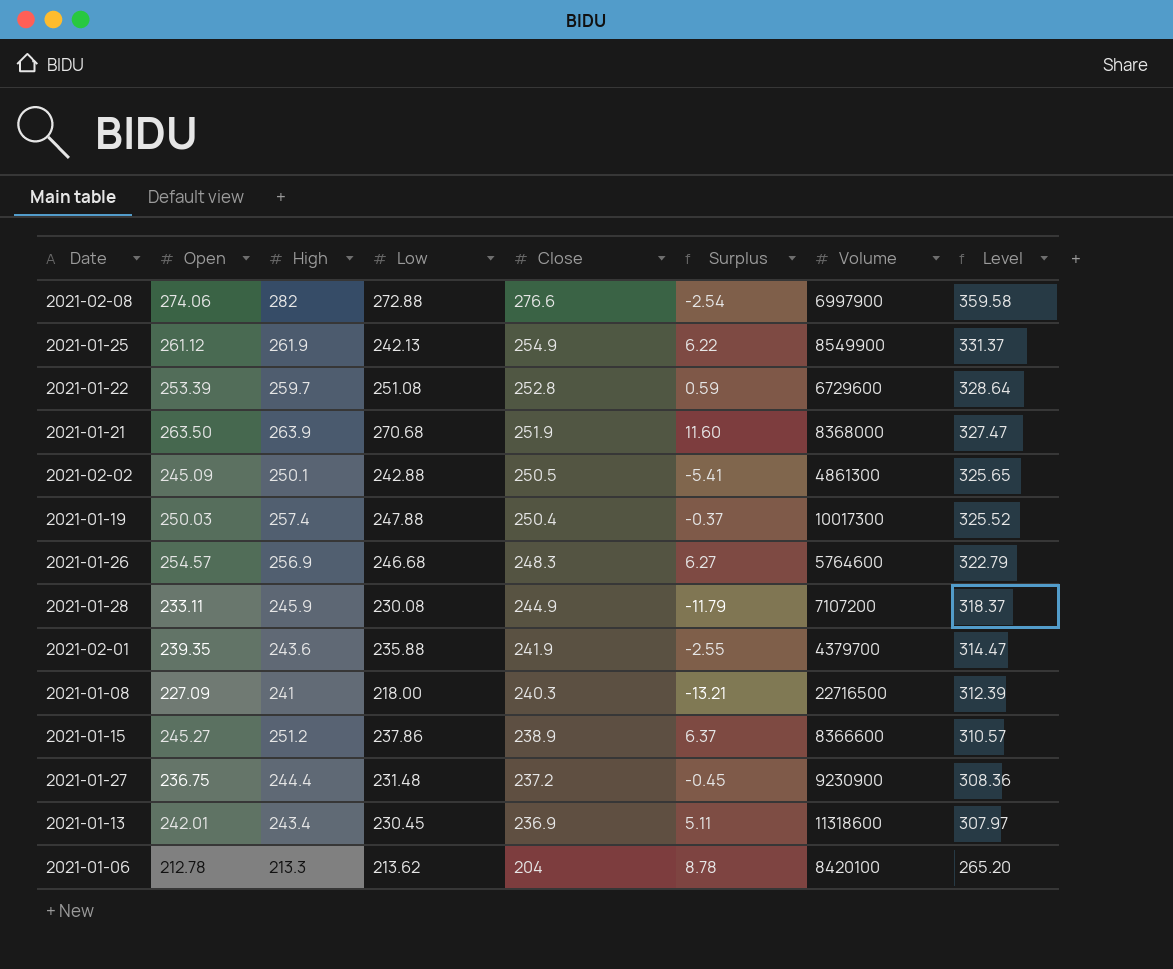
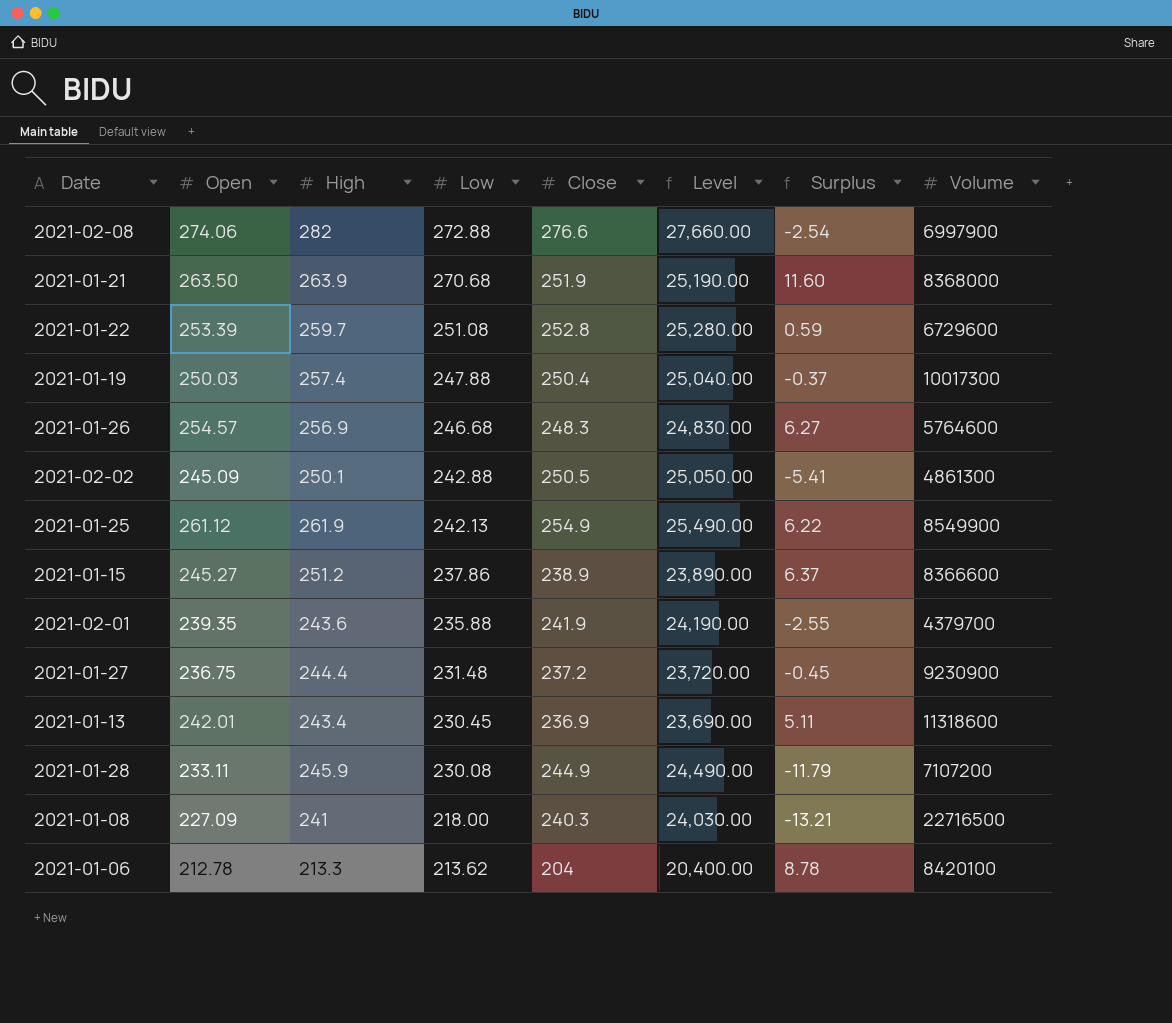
row order: Close descending -> Low descending
column Level | formula: [Close] * 1.3 -> [Close] * 100
column Level | position: 8 -> 6

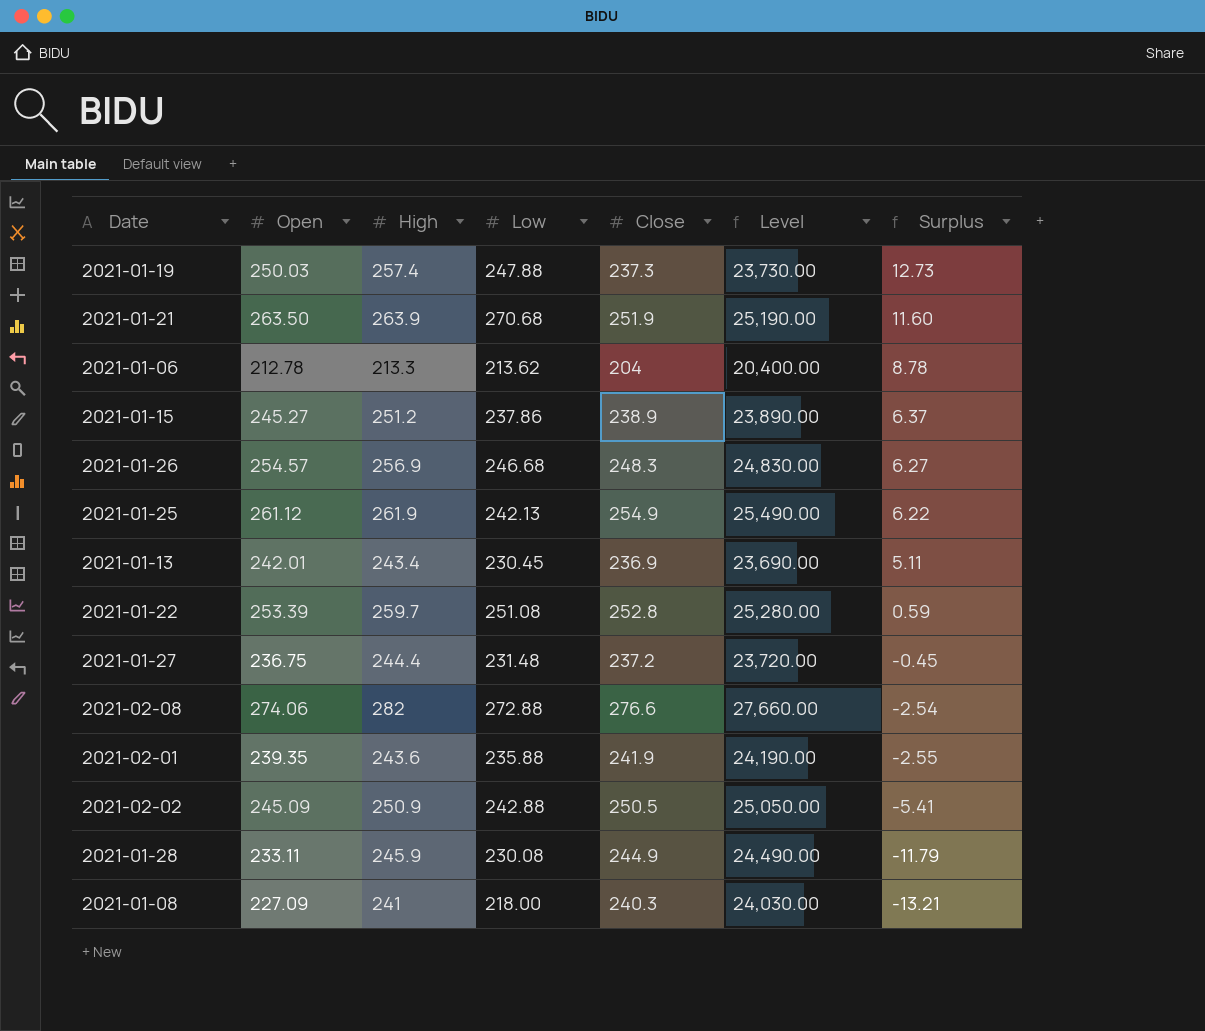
row order: Low descending -> Surplus descending
column Volume | position: 8 -> none
2021-01-19 | Close: 250.4 -> 237.3
2021-01-19 | Level: 25,040.00 -> 23,730.00
2021-01-19 | Surplus: -0.37 -> 12.73
2021-02-02 | High: 250.1 -> 250.9

